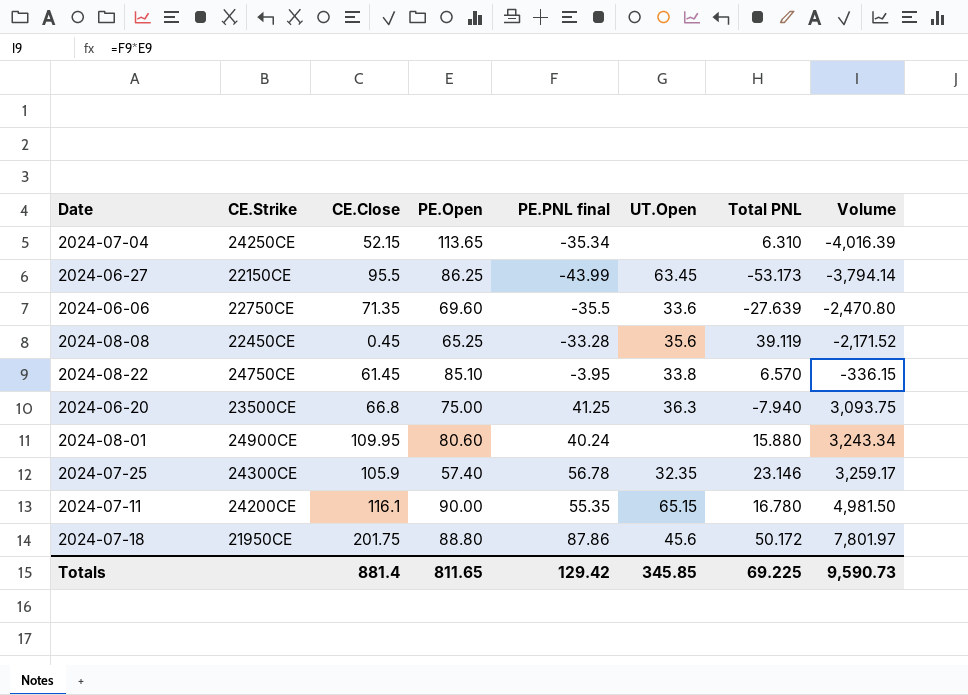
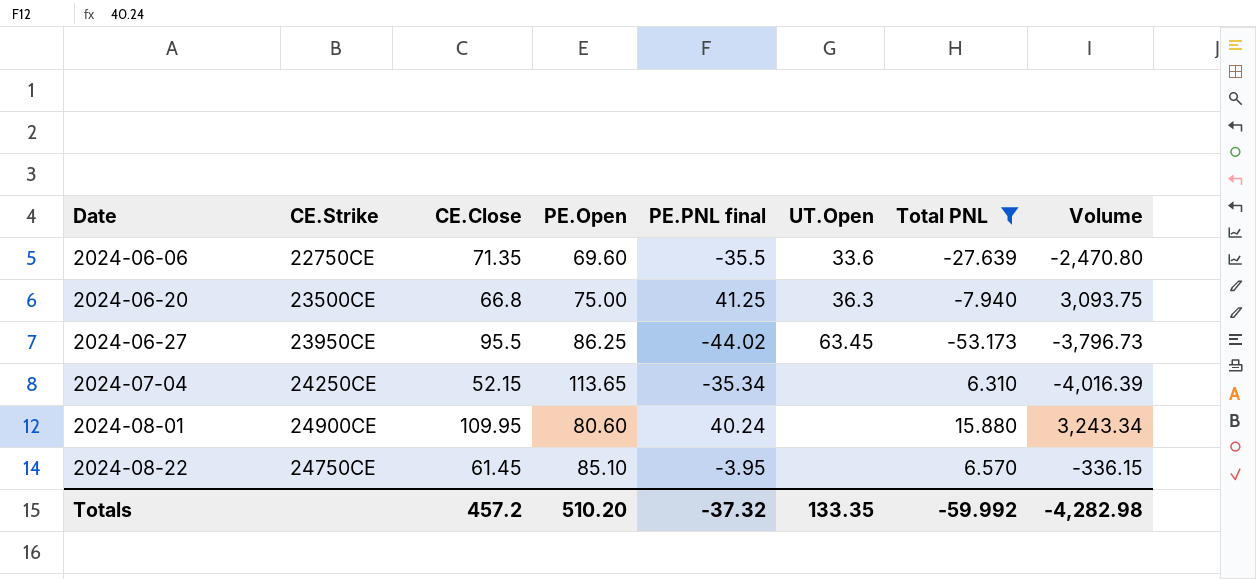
filter: none -> Total PNL <= 15.880
row order: Volume ascending -> Date ascending
2024-06-27 | CE.Strike: 22150CE -> 23950CE
2024-06-27 | PE.PNL final: -43.99 -> -44.02
2024-06-27 | Volume: -3,794.14 -> -3,796.73
2024-08-22 | UT.Open: 33.8 -> none
Totals | CE.Close: 881.4 -> 457.2
Totals | PE.Open: 811.65 -> 510.20
Totals | PE.PNL final: 129.42 -> -37.32
Totals | UT.Open: 345.85 -> 133.35
Totals | Total PNL: 69.225 -> -59.992
Totals | Volume: 9,590.73 -> -4,282.98

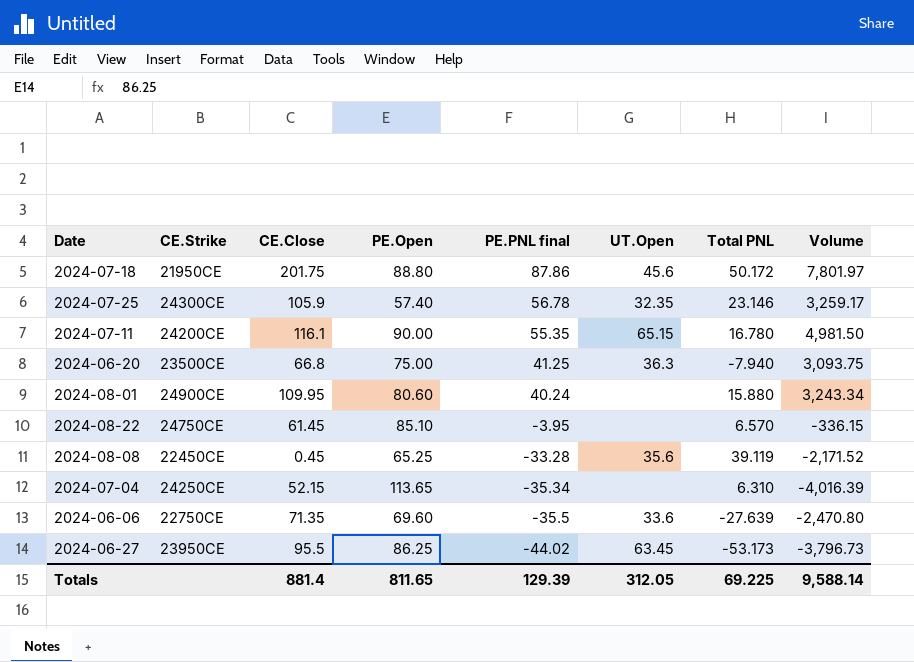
filter: Total PNL <= 15.880 -> none
row order: Date ascending -> PE.PNL final descending
Totals | CE.Close: 457.2 -> 881.4
Totals | PE.Open: 510.20 -> 811.65
Totals | PE.PNL final: -37.32 -> 129.39
Totals | UT.Open: 133.35 -> 312.05
Totals | Total PNL: -59.992 -> 69.225
Totals | Volume: -4,282.98 -> 9,588.14

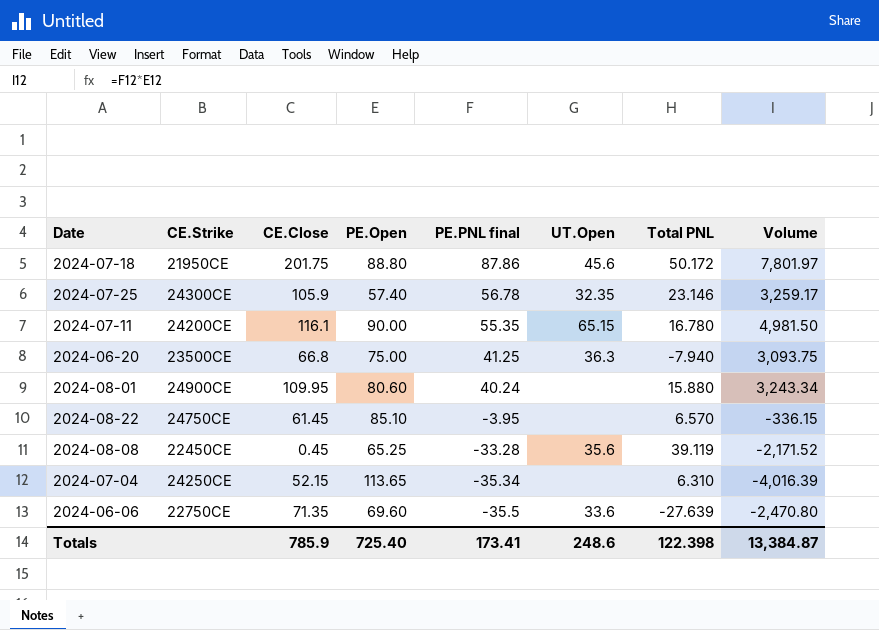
row 2024-06-27: 23950CE | 95.5 | 86.25 | -44.02 | 63.45 | -53.173 | -3,796.73 -> none
Totals | CE.Close: 881.4 -> 785.9
Totals | PE.Open: 811.65 -> 725.40
Totals | PE.PNL final: 129.39 -> 173.41
Totals | UT.Open: 312.05 -> 248.6
Totals | Total PNL: 69.225 -> 122.398
Totals | Volume: 9,588.14 -> 13,384.87

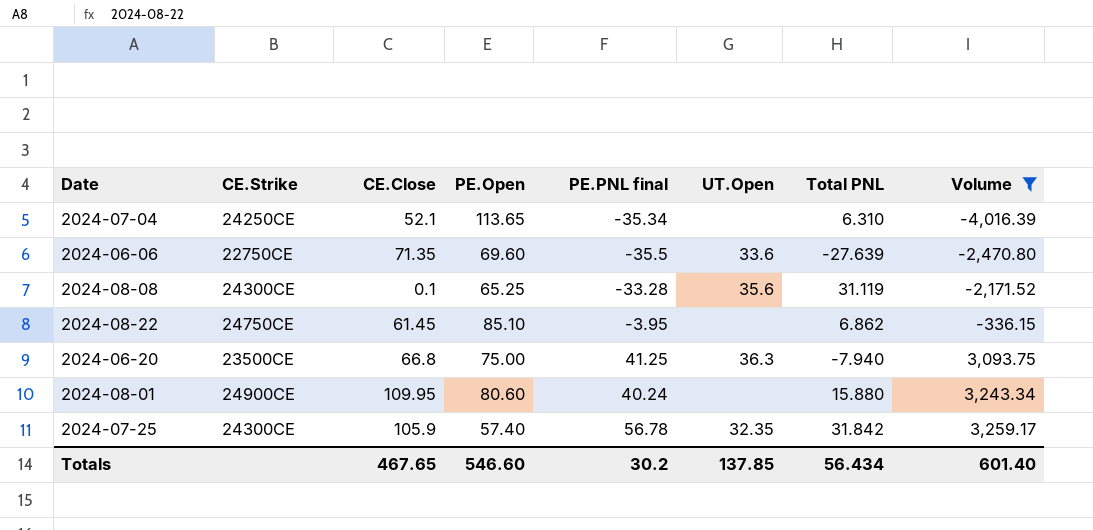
filter: none -> Volume <= 3,259.17
row order: PE.PNL final descending -> Volume ascending
2024-07-04 | CE.Close: 52.15 -> 52.1
2024-08-08 | CE.Strike: 22450CE -> 24300CE
2024-08-08 | CE.Close: 0.45 -> 0.1
2024-08-08 | Total PNL: 39.119 -> 31.119
2024-08-22 | Total PNL: 6.570 -> 6.862
2024-07-25 | Total PNL: 23.146 -> 31.842
Totals | CE.Close: 785.9 -> 467.65
Totals | PE.Open: 725.40 -> 546.60
Totals | PE.PNL final: 173.41 -> 30.2
Totals | UT.Open: 248.6 -> 137.85
Totals | Total PNL: 122.398 -> 56.434
Totals | Volume: 13,384.87 -> 601.40

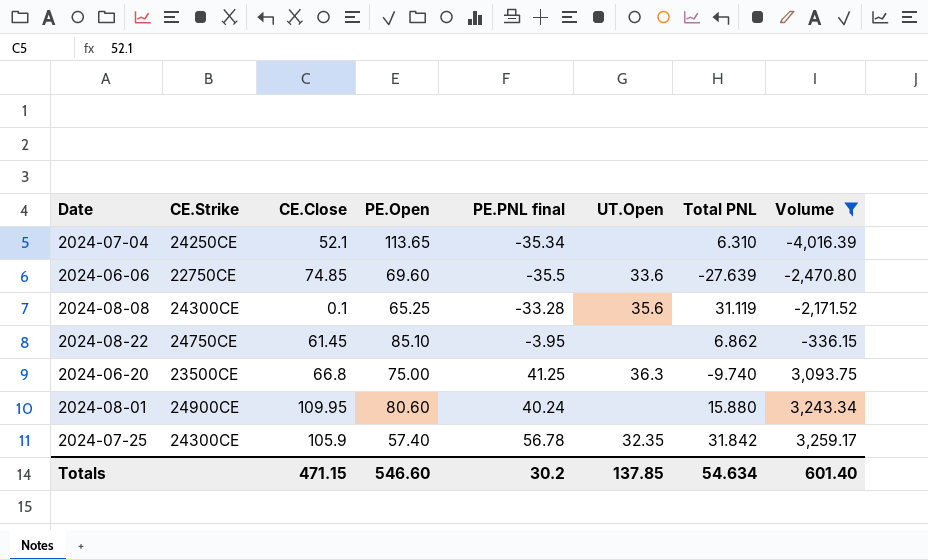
2024-06-06 | CE.Close: 71.35 -> 74.85
2024-06-20 | Total PNL: -7.940 -> -9.740
Totals | CE.Close: 467.65 -> 471.15
Totals | Total PNL: 56.434 -> 54.634

